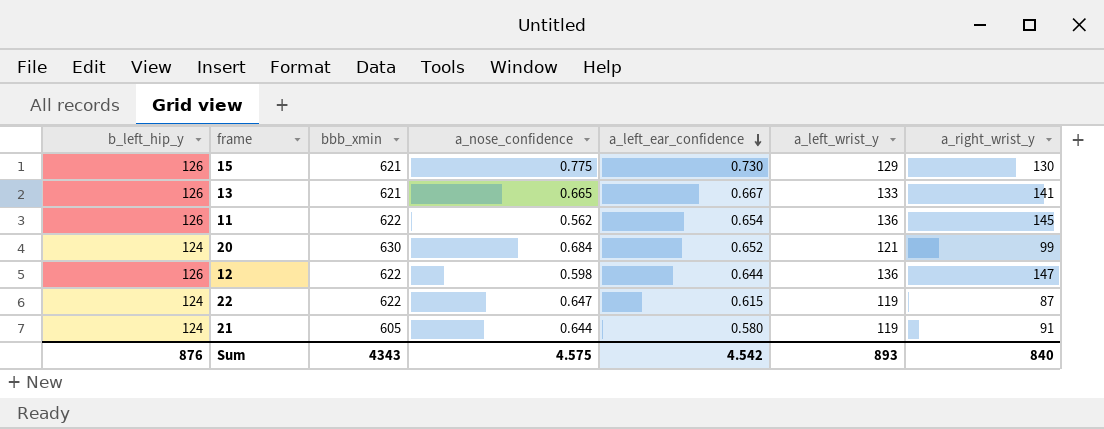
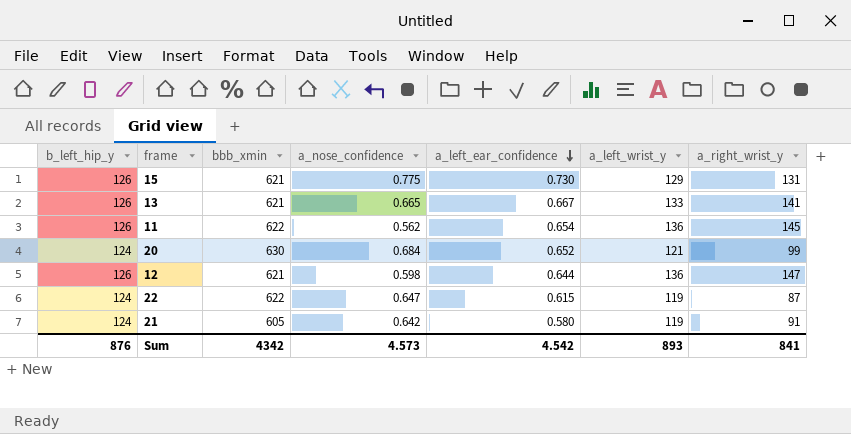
15 | a_right_wrist_y: 130 -> 131
12 | bbb_xmin: 622 -> 621
21 | a_nose_confidence: 0.644 -> 0.642
Sum | bbb_xmin: 4343 -> 4342
Sum | a_nose_confidence: 4.575 -> 4.573
Sum | a_right_wrist_y: 840 -> 841

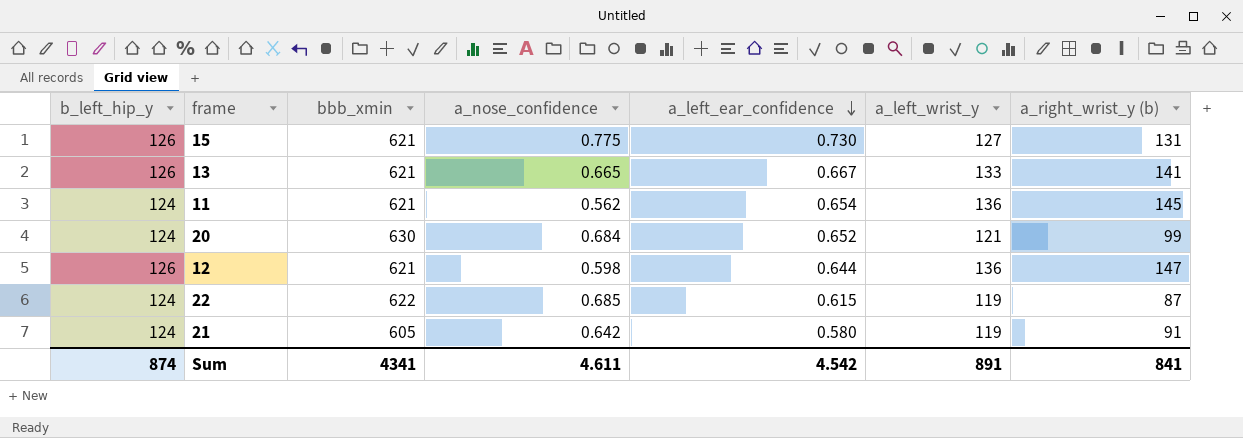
column name: a_right_wrist_y -> a_right_wrist_y (b)
15 | a_left_wrist_y: 129 -> 127
11 | b_left_hip_y: 126 -> 124
11 | bbb_xmin: 622 -> 621
22 | a_nose_confidence: 0.647 -> 0.685
Sum | b_left_hip_y: 876 -> 874
Sum | bbb_xmin: 4342 -> 4341
Sum | a_nose_confidence: 4.573 -> 4.611
Sum | a_left_wrist_y: 893 -> 891

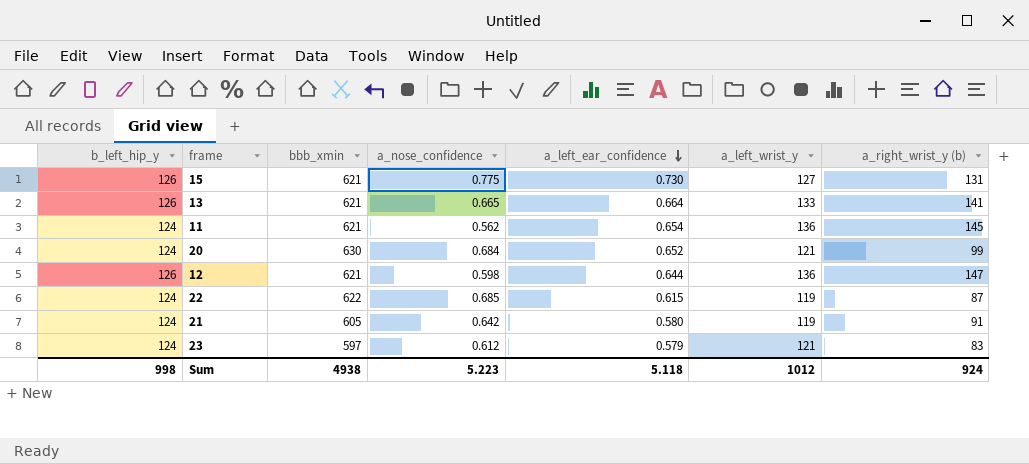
13 | a_left_ear_confidence: 0.667 -> 0.664
row 23: none -> 124 | 597 | 0.612 | 0.579 | 121 | 83
Sum | b_left_hip_y: 874 -> 998
Sum | bbb_xmin: 4341 -> 4938
Sum | a_nose_confidence: 4.611 -> 5.223
Sum | a_left_ear_confidence: 4.542 -> 5.118
Sum | a_left_wrist_y: 891 -> 1012
Sum | a_right_wrist_y (b): 841 -> 924

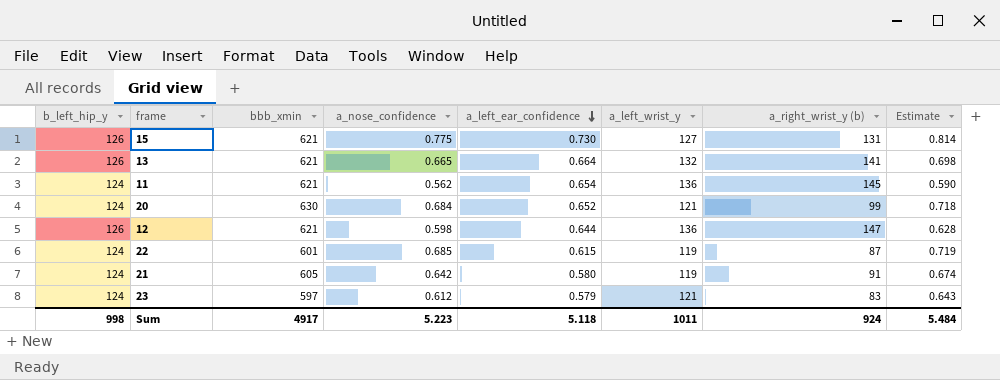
column Estimate | formula: none -> [a_nose_confidence] * 1.05
13 | a_left_wrist_y: 133 -> 132
22 | bbb_xmin: 622 -> 601
Sum | bbb_xmin: 4938 -> 4917
Sum | a_left_wrist_y: 1012 -> 1011

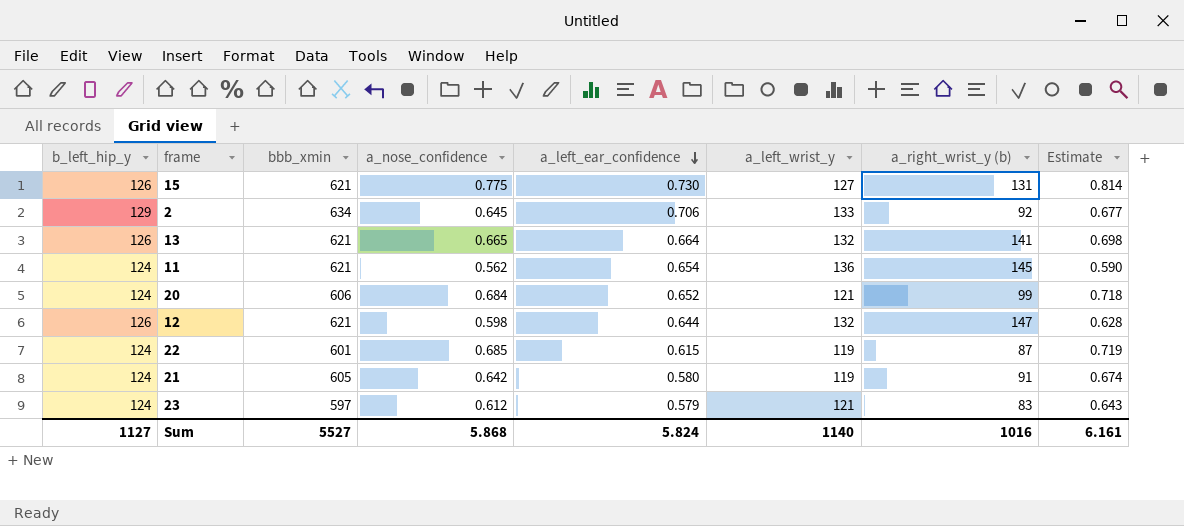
row 2: none -> 129 | 634 | 0.645 | 0.706 | 133 | 92 | 0.677
20 | bbb_xmin: 630 -> 606
12 | a_left_wrist_y: 136 -> 132
Sum | b_left_hip_y: 998 -> 1127
Sum | bbb_xmin: 4917 -> 5527
Sum | a_nose_confidence: 5.223 -> 5.868
Sum | a_left_ear_confidence: 5.118 -> 5.824
Sum | a_left_wrist_y: 1011 -> 1140
Sum | a_right_wrist_y (b): 924 -> 1016
Sum | Estimate: 5.484 -> 6.161

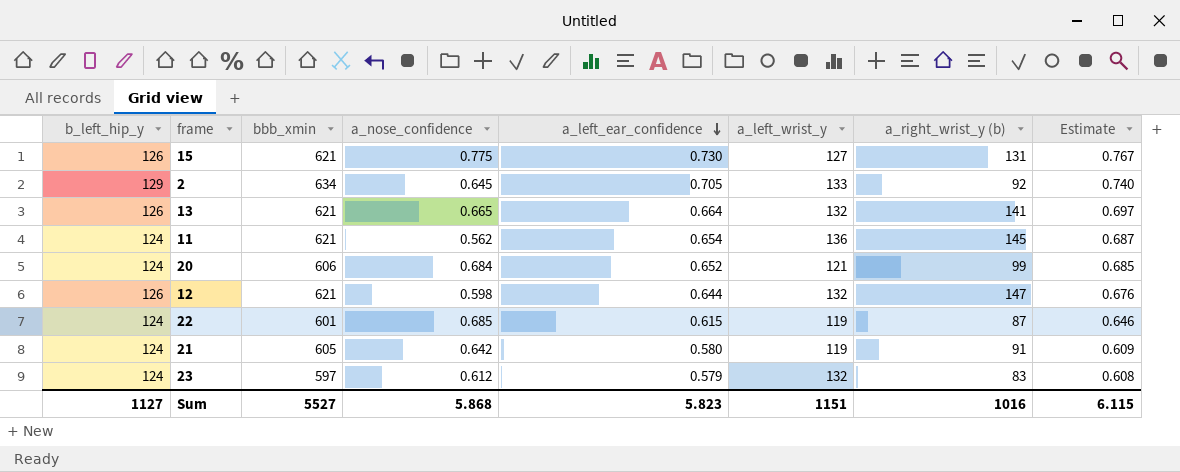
column Estimate | formula: [a_nose_confidence] * 1.05 -> [a_left_ear_confidence] * 1.05
2 | a_left_ear_confidence: 0.706 -> 0.705
23 | a_left_wrist_y: 121 -> 132
Sum | a_left_ear_confidence: 5.824 -> 5.823
Sum | a_left_wrist_y: 1140 -> 1151
Sum | Estimate: 6.161 -> 6.115

